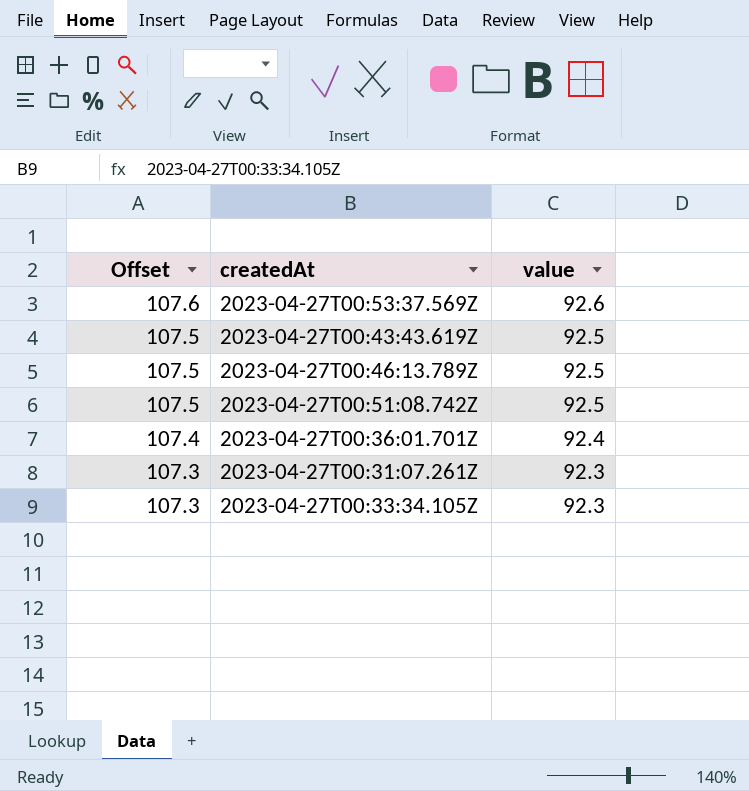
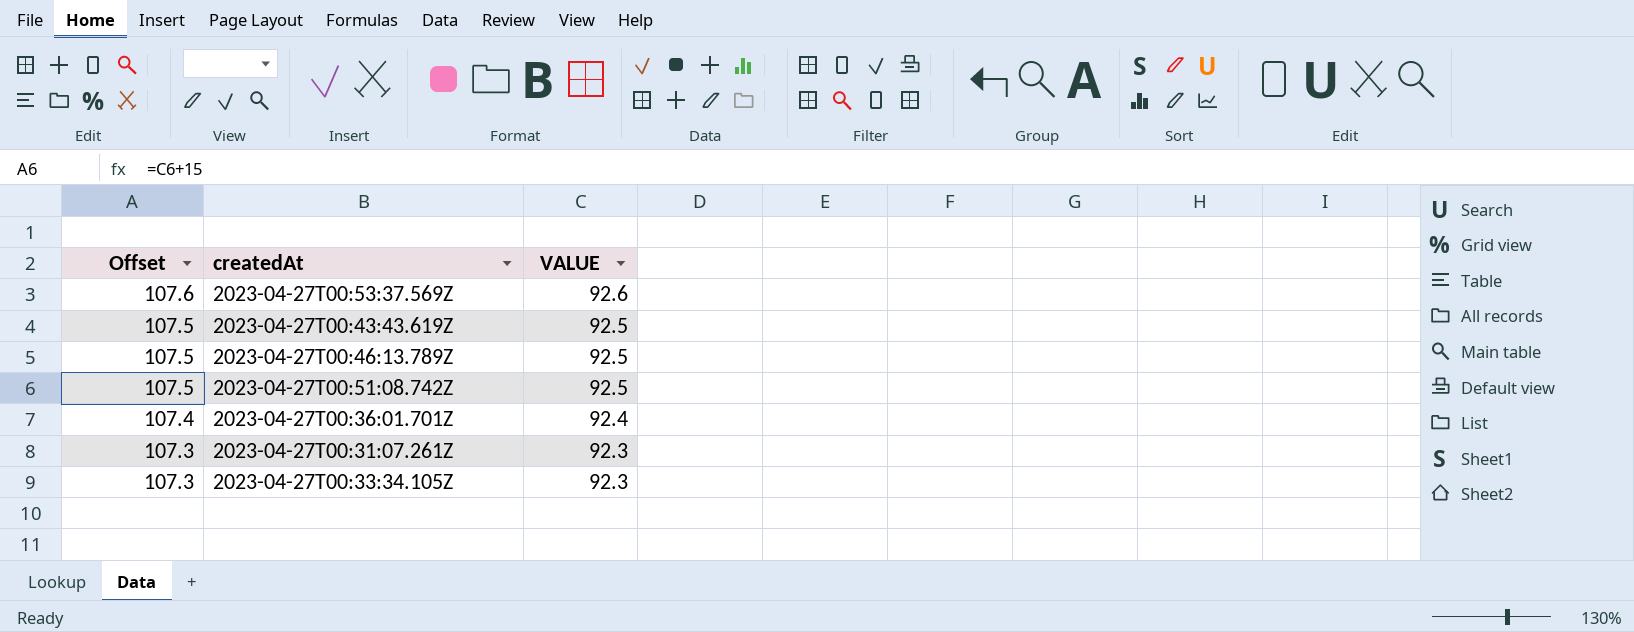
column name: value -> VALUE

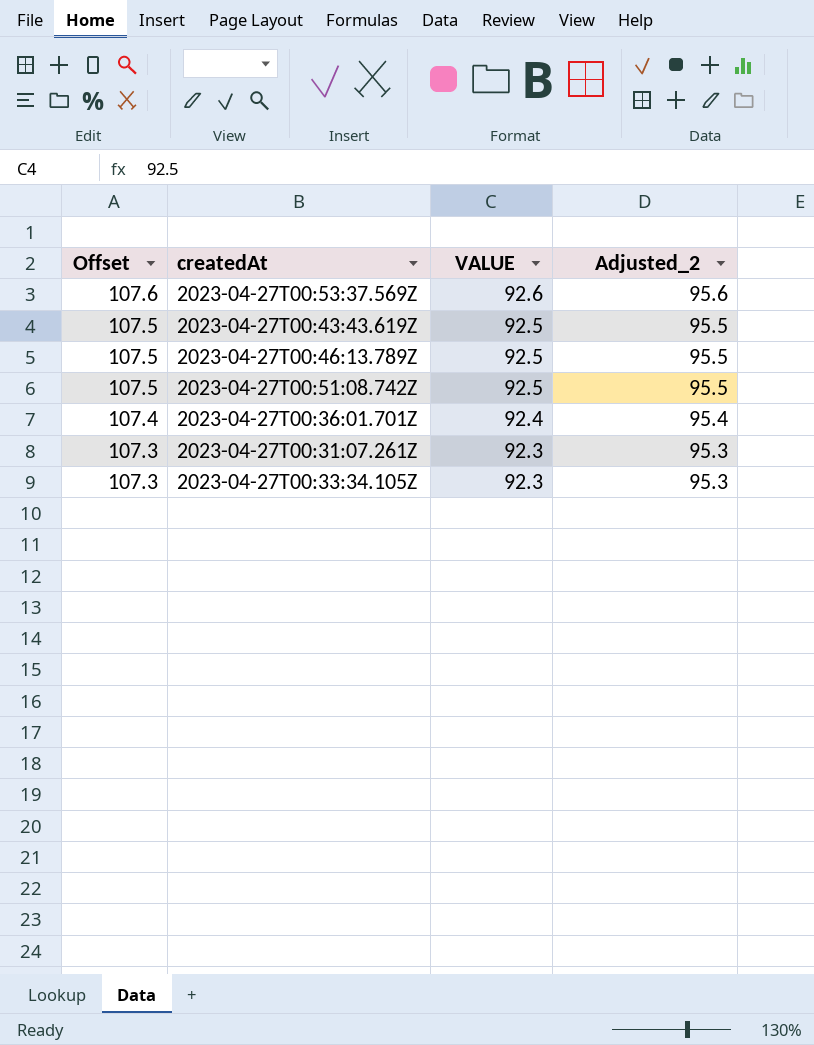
column Adjusted_2 | formula: none -> [VALUE] + 3

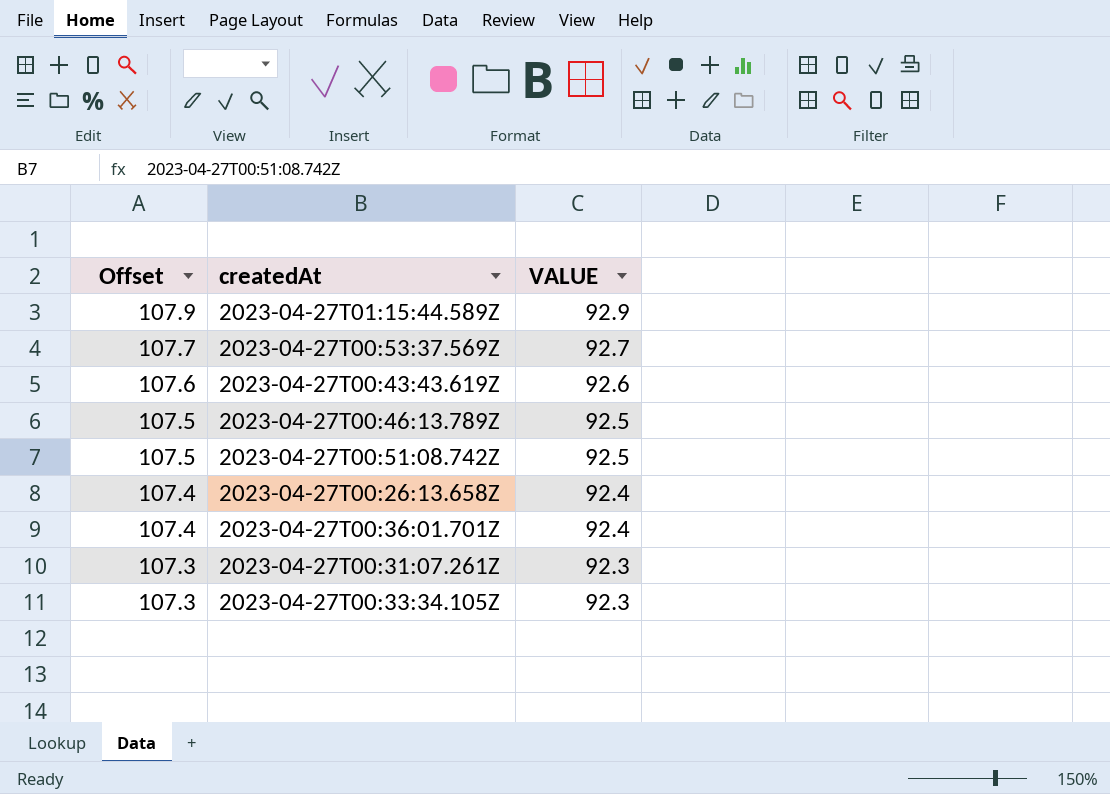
column Adjusted_2 | formula: [VALUE] + 3 -> none
row 2023-04-27T01:15:44.589Z: none -> 107.9 | 92.9
2023-04-27T00:53:37.569Z | Offset: 107.6 -> 107.7
2023-04-27T00:53:37.569Z | VALUE: 92.6 -> 92.7
2023-04-27T00:43:43.619Z | Offset: 107.5 -> 107.6
2023-04-27T00:43:43.619Z | VALUE: 92.5 -> 92.6
row 2023-04-27T00:26:13.658Z: none -> 107.4 | 92.4

